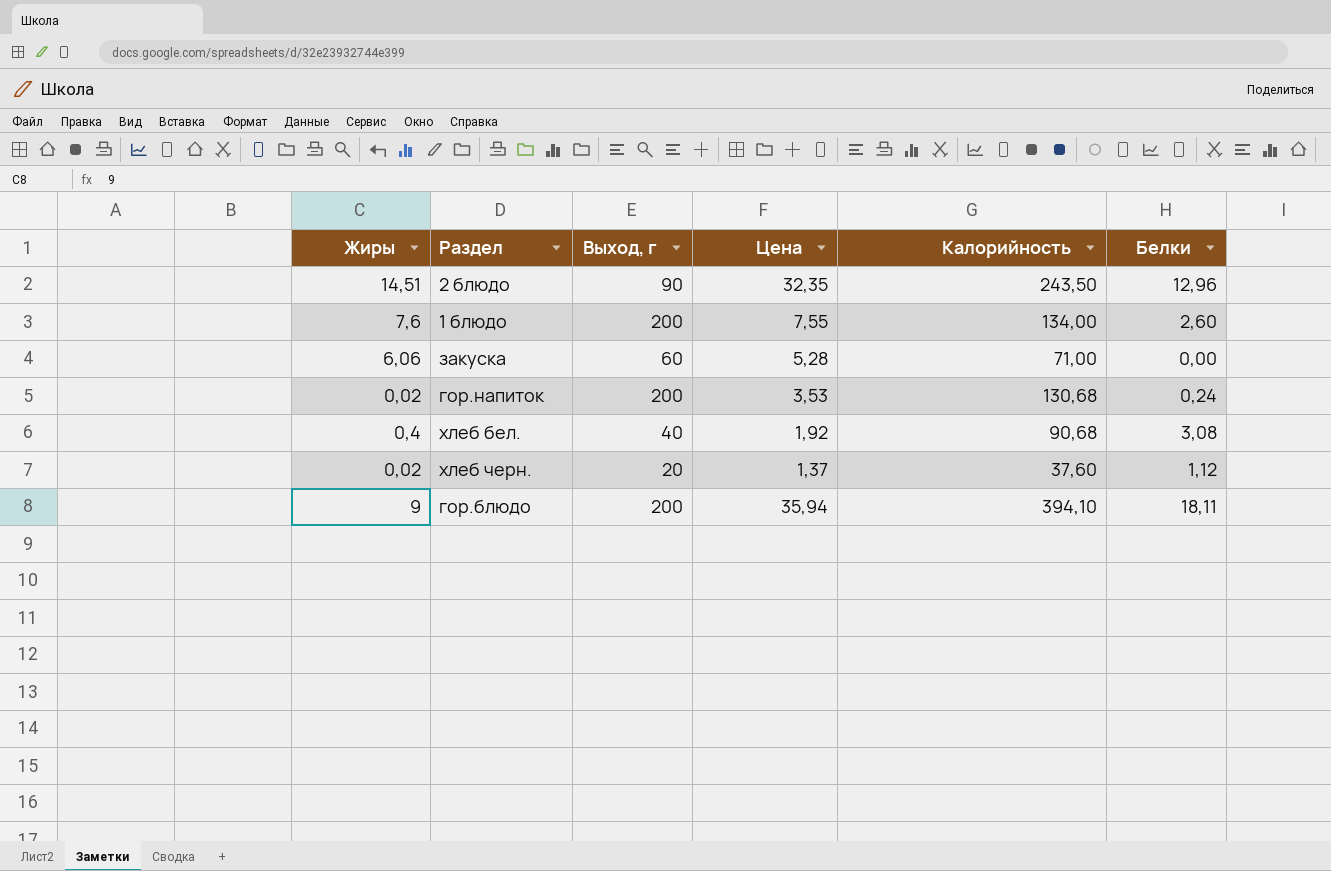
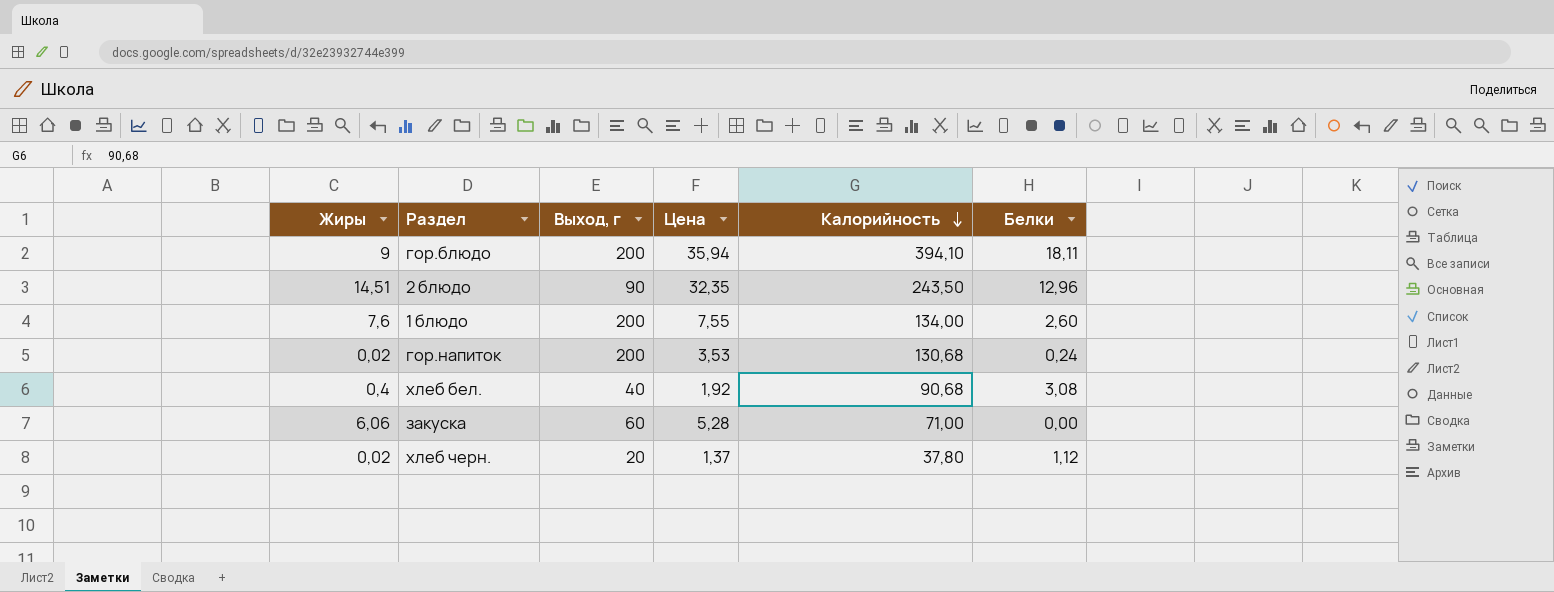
row order: none -> Калорийность descending
хлеб черн. | Калорийность: 37,60 -> 37,80

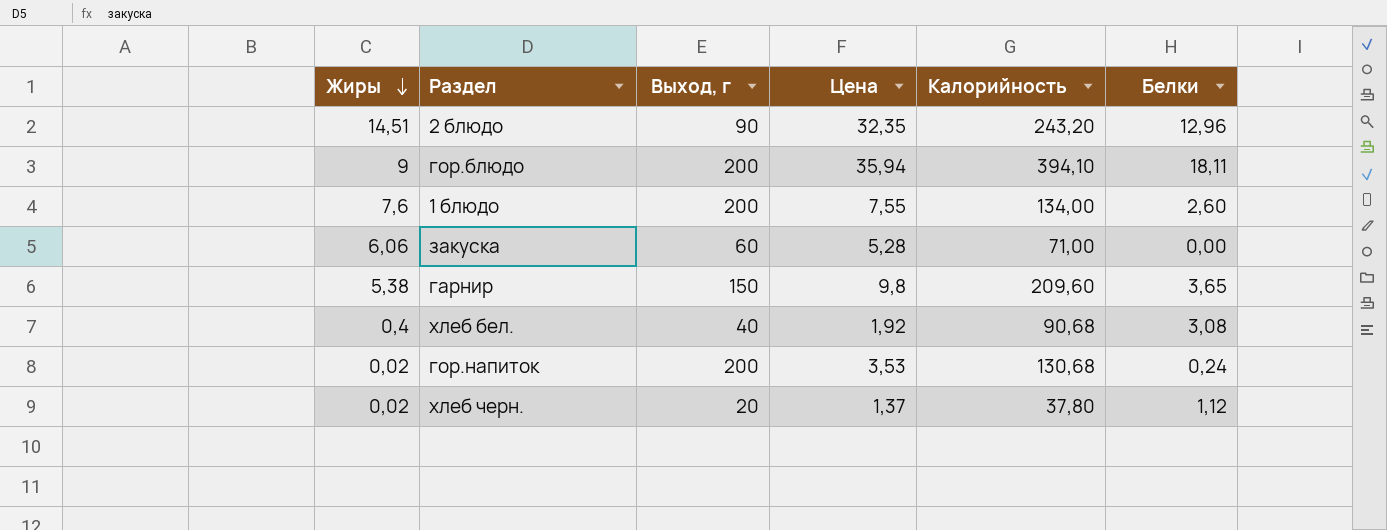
row order: Калорийность descending -> Жиры descending
2 блюдо | Калорийность: 243,50 -> 243,20
row гарнир: none -> 5,38 | 150 | 9,8 | 209,60 | 3,65

